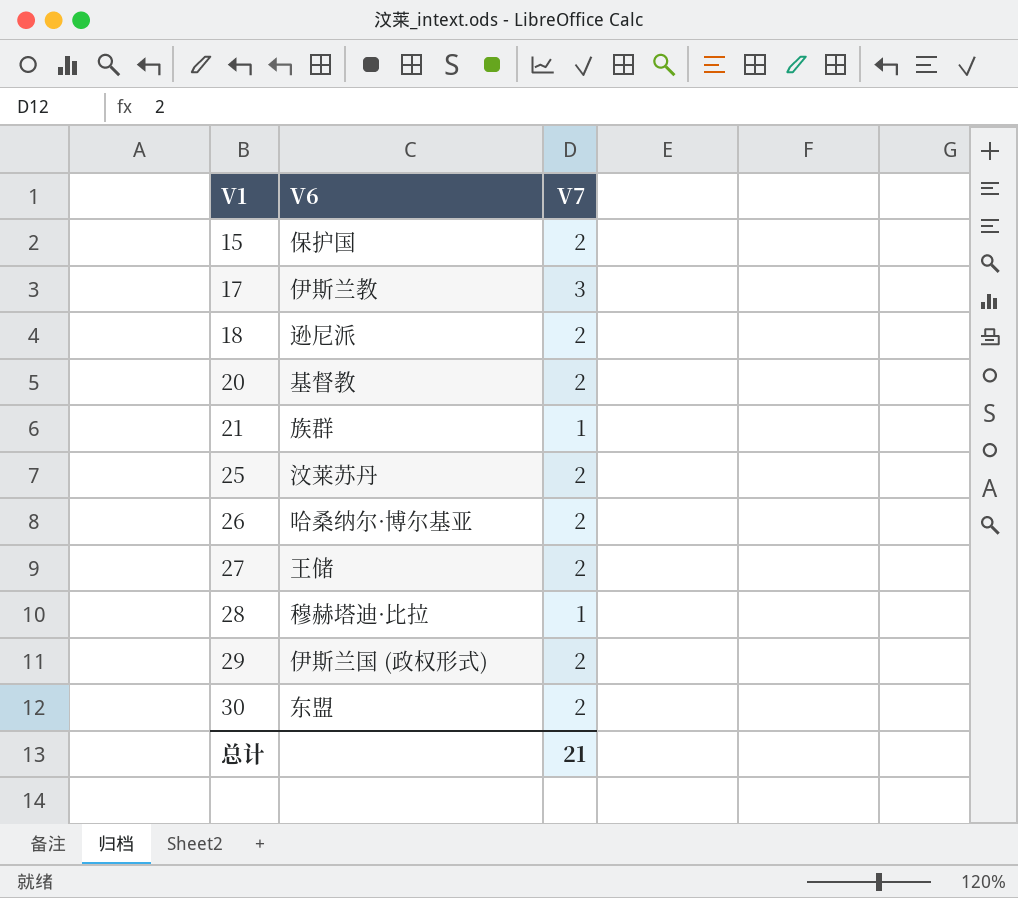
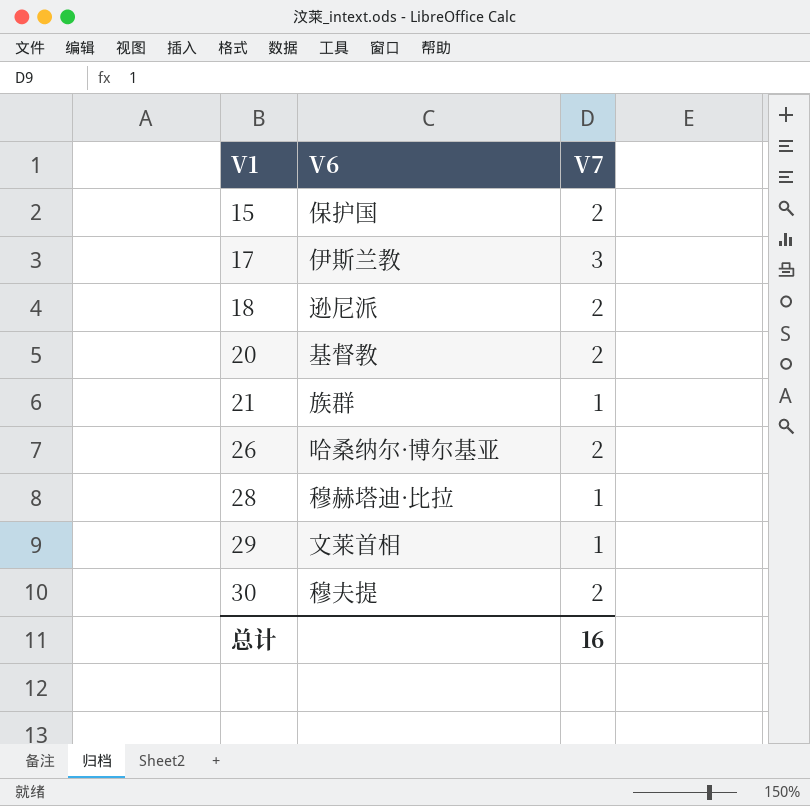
row 25: 汶莱苏丹 | 2 -> none
row 27: 王储 | 2 -> none
29 | V6: 伊斯兰国 (政权形式) -> 文莱首相
29 | V7: 2 -> 1
30 | V6: 东盟 -> 穆夫提
总计 | V7: 21 -> 16

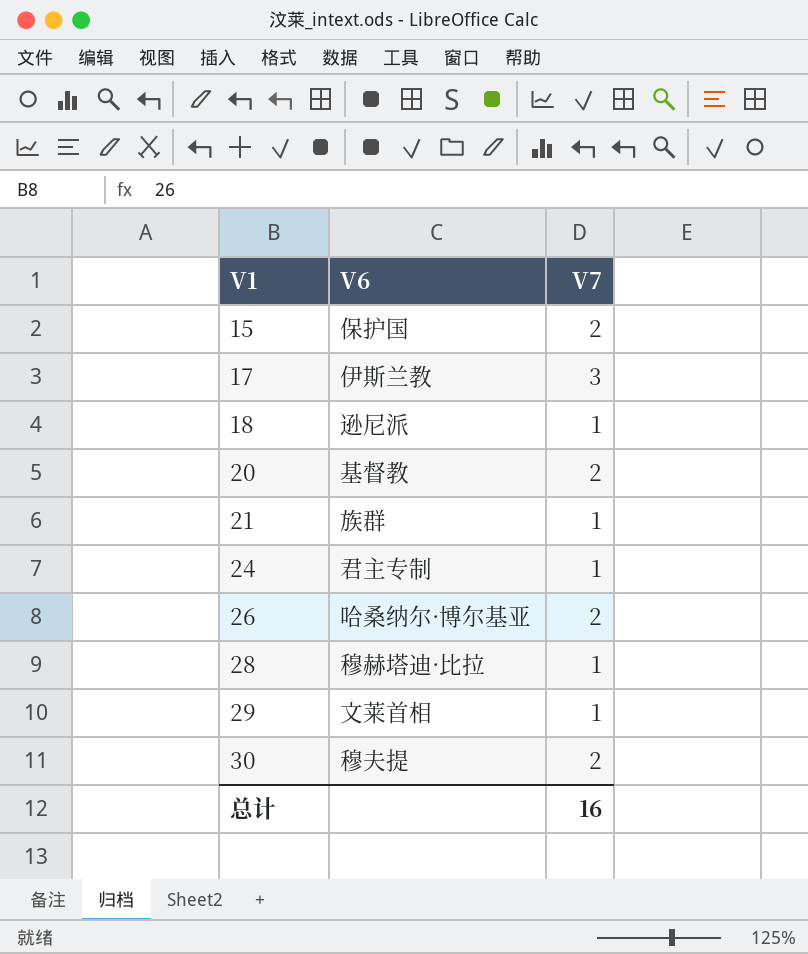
18 | V7: 2 -> 1
row 24: none -> 君主专制 | 1

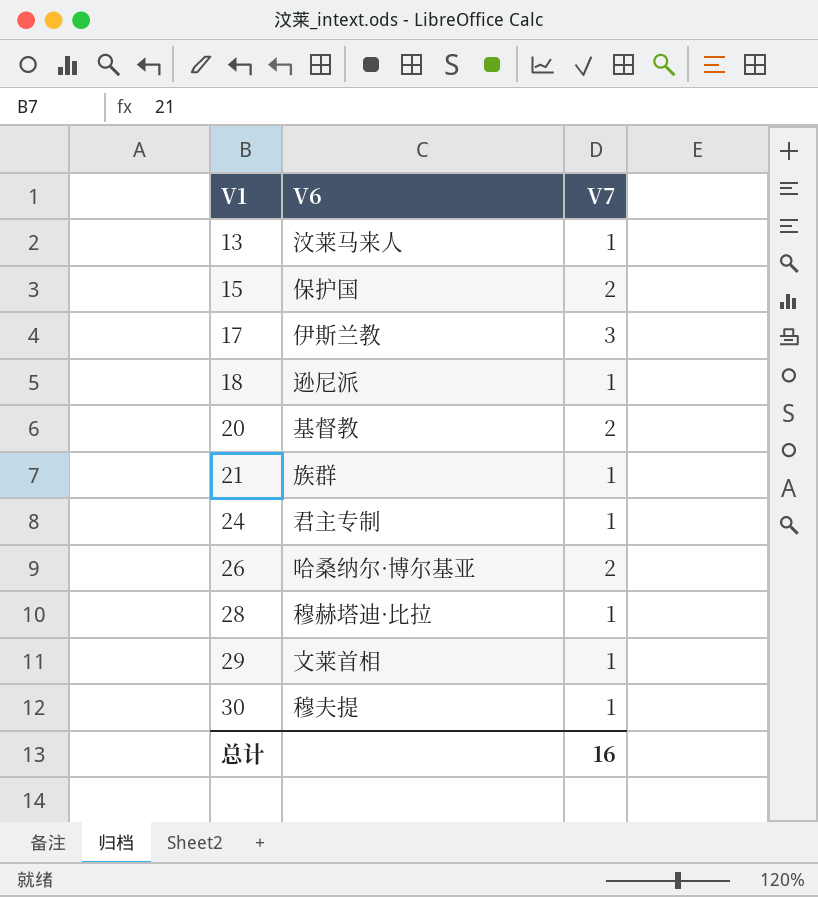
row 13: none -> 汶莱马来人 | 1
30 | V7: 2 -> 1

